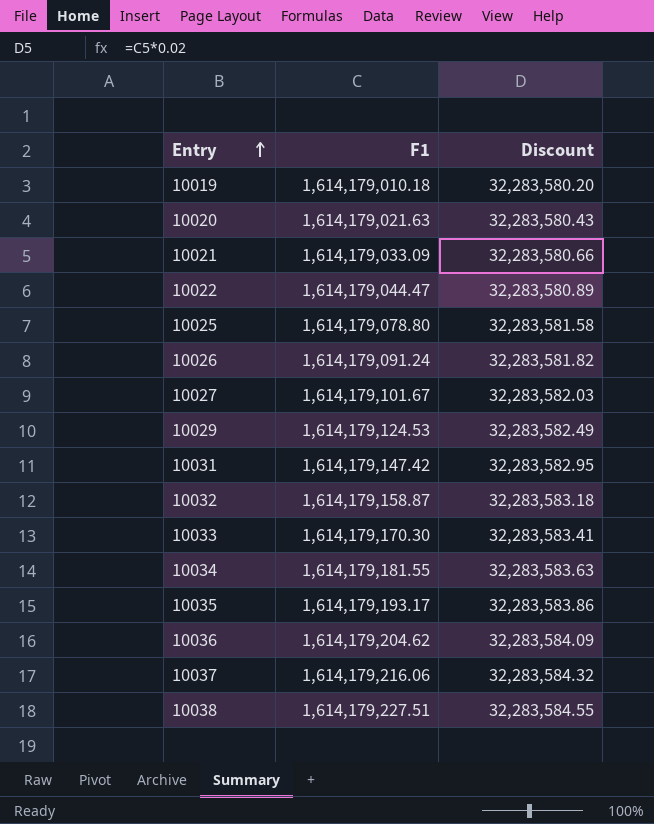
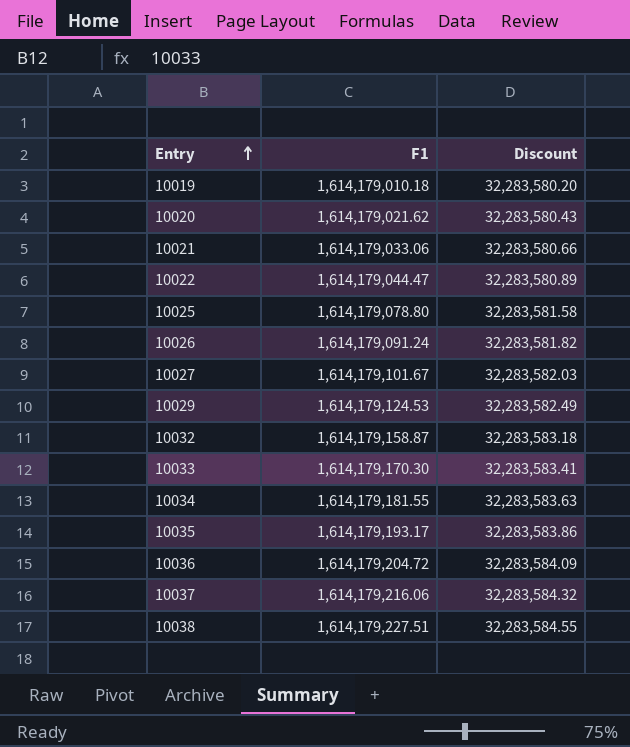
row 10031: 1,614,179,147.42 | 32,283,582.95 -> none
10020 | F1: 1,614,179,021.63 -> 1,614,179,021.62
10021 | F1: 1,614,179,033.09 -> 1,614,179,033.06
10036 | F1: 1,614,179,204.62 -> 1,614,179,204.72

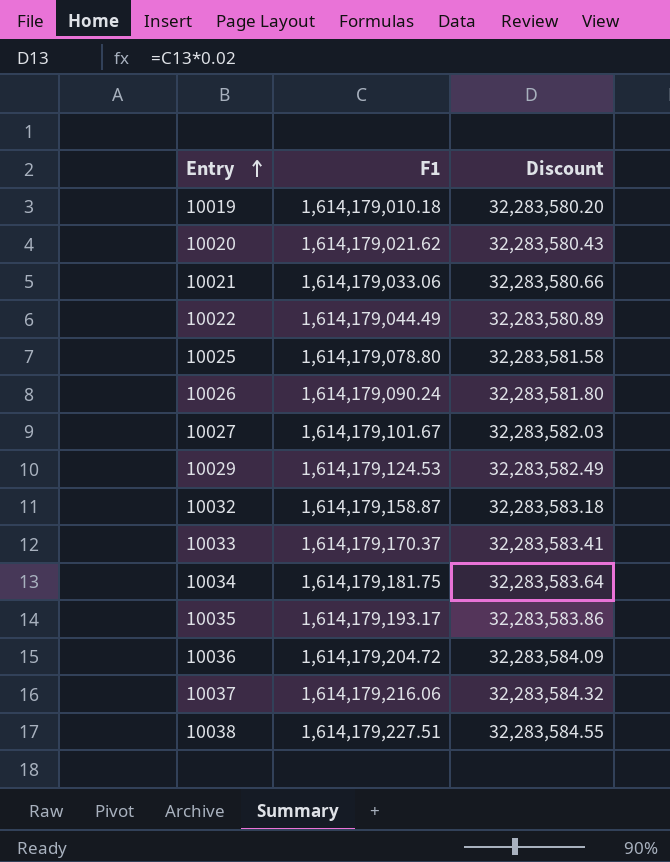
10022 | F1: 1,614,179,044.47 -> 1,614,179,044.49
10026 | F1: 1,614,179,091.24 -> 1,614,179,090.24
10026 | Discount: 32,283,581.82 -> 32,283,581.80
10033 | F1: 1,614,179,170.30 -> 1,614,179,170.37
10034 | F1: 1,614,179,181.55 -> 1,614,179,181.75
10034 | Discount: 32,283,583.63 -> 32,283,583.64

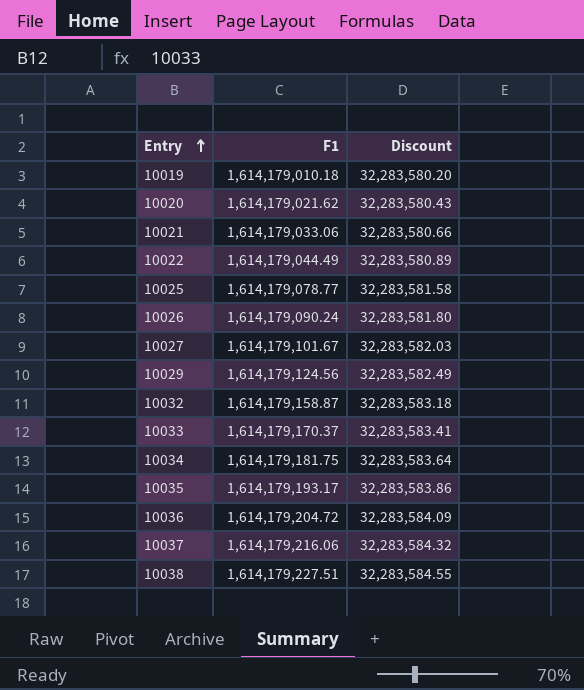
10025 | F1: 1,614,179,078.80 -> 1,614,179,078.77
10029 | F1: 1,614,179,124.53 -> 1,614,179,124.56

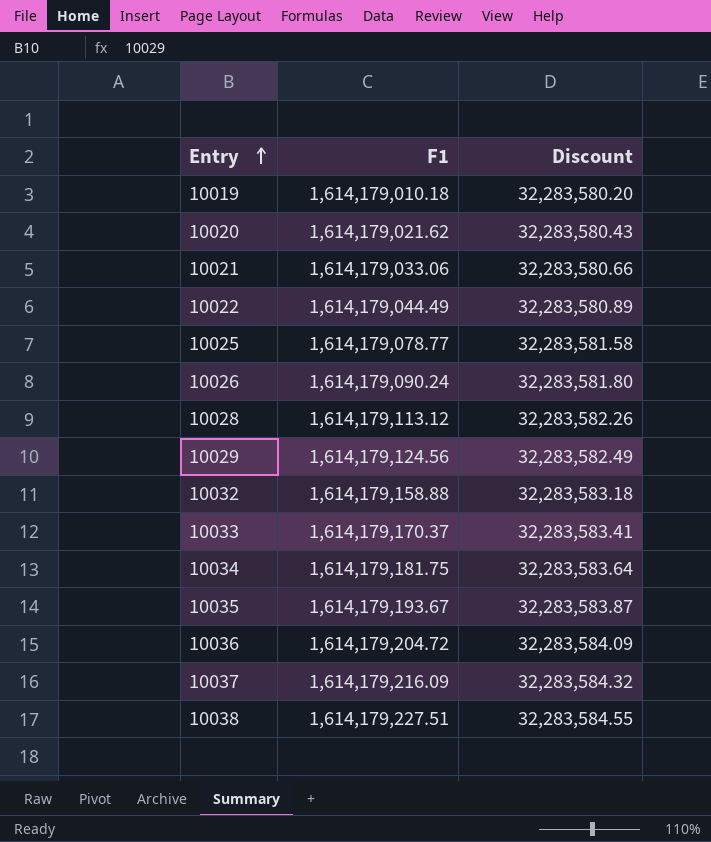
row 10027: 1,614,179,101.67 | 32,283,582.03 -> none
row 10028: none -> 1,614,179,113.12 | 32,283,582.26
10032 | F1: 1,614,179,158.87 -> 1,614,179,158.88
10035 | F1: 1,614,179,193.17 -> 1,614,179,193.67
10035 | Discount: 32,283,583.86 -> 32,283,583.87
10037 | F1: 1,614,179,216.06 -> 1,614,179,216.09

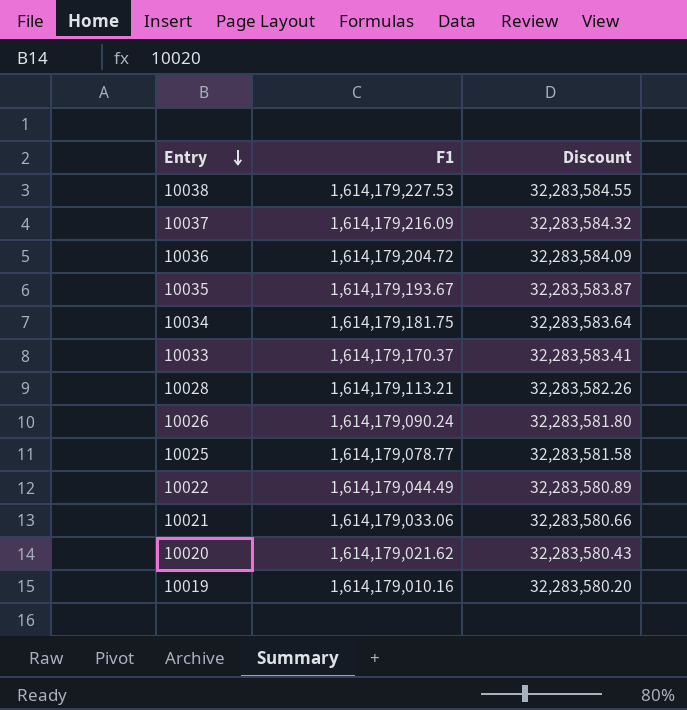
row order: Entry ascending -> Entry descending
row 10029: 1,614,179,124.56 | 32,283,582.49 -> none
row 10032: 1,614,179,158.88 | 32,283,583.18 -> none
10038 | F1: 1,614,179,227.51 -> 1,614,179,227.53
10028 | F1: 1,614,179,113.12 -> 1,614,179,113.21
10019 | F1: 1,614,179,010.18 -> 1,614,179,010.16

